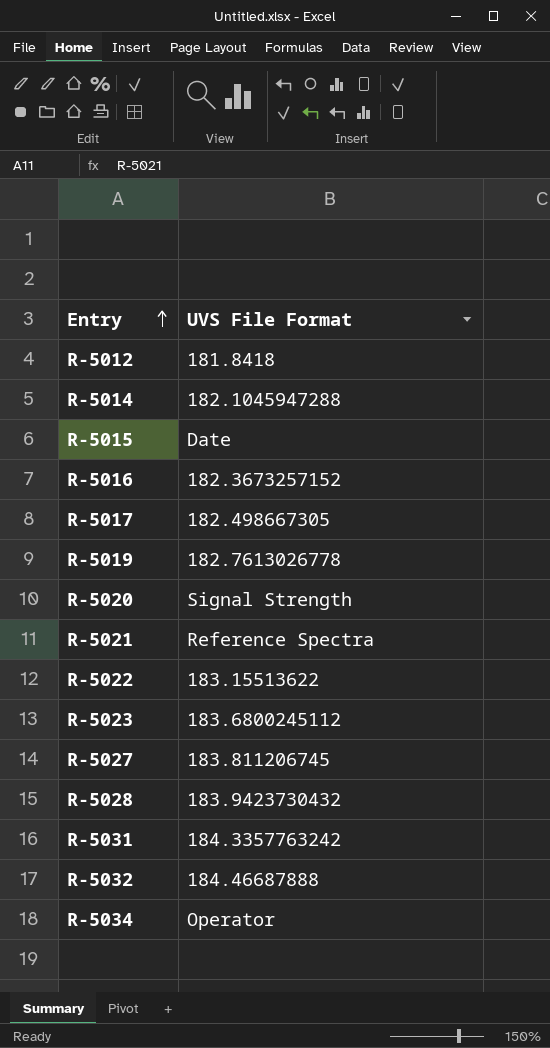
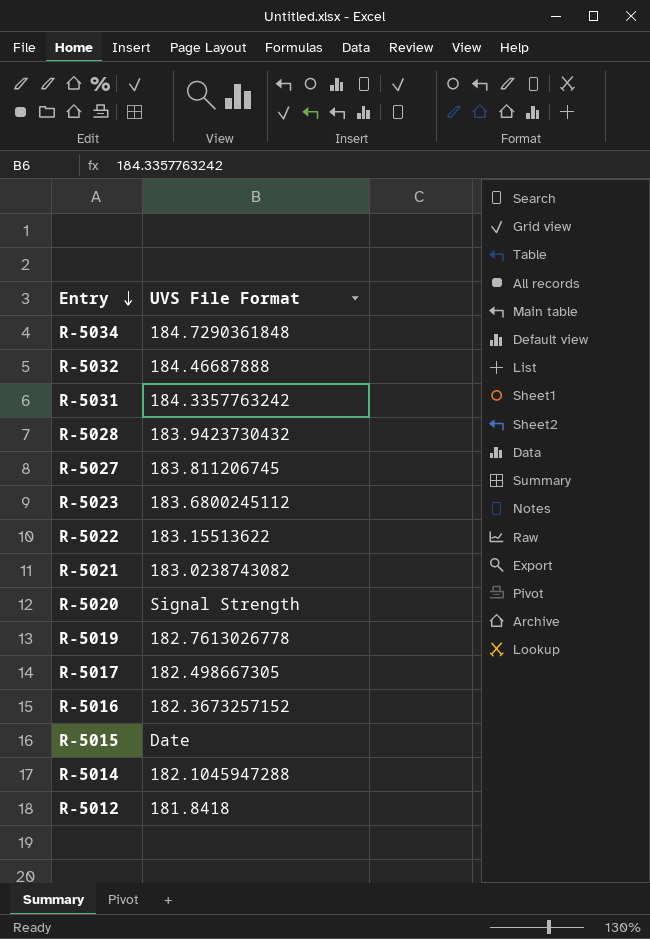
row order: Entry ascending -> Entry descending
R-5034 | UVS File Format: Operator -> 184.7290361848
R-5021 | UVS File Format: Reference Spectra -> 183.0238743082

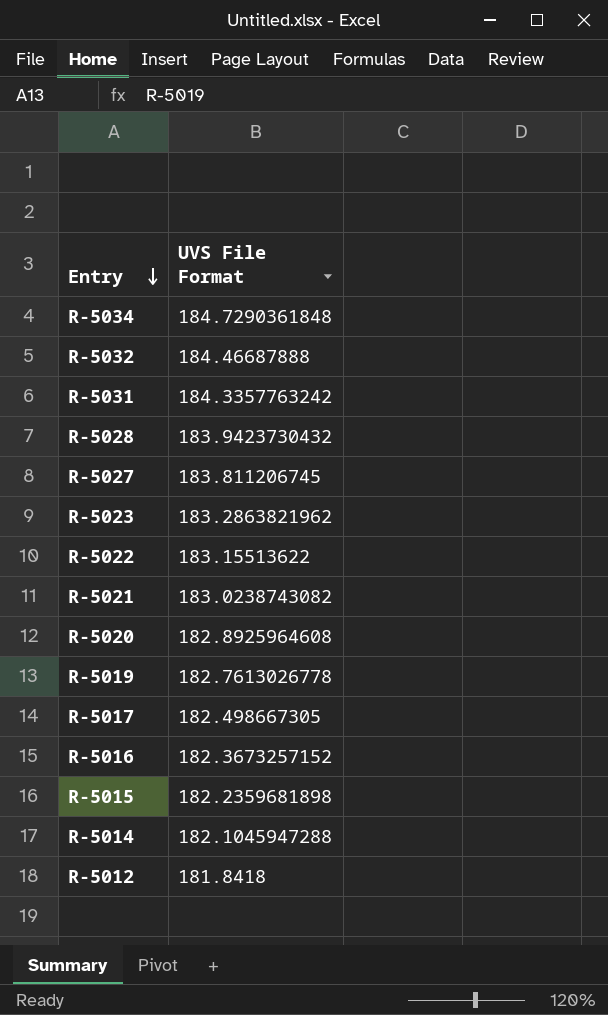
R-5023 | UVS File Format: 183.6800245112 -> 183.2863821962
R-5020 | UVS File Format: Signal Strength -> 182.8925964608
R-5015 | UVS File Format: Date -> 182.2359681898

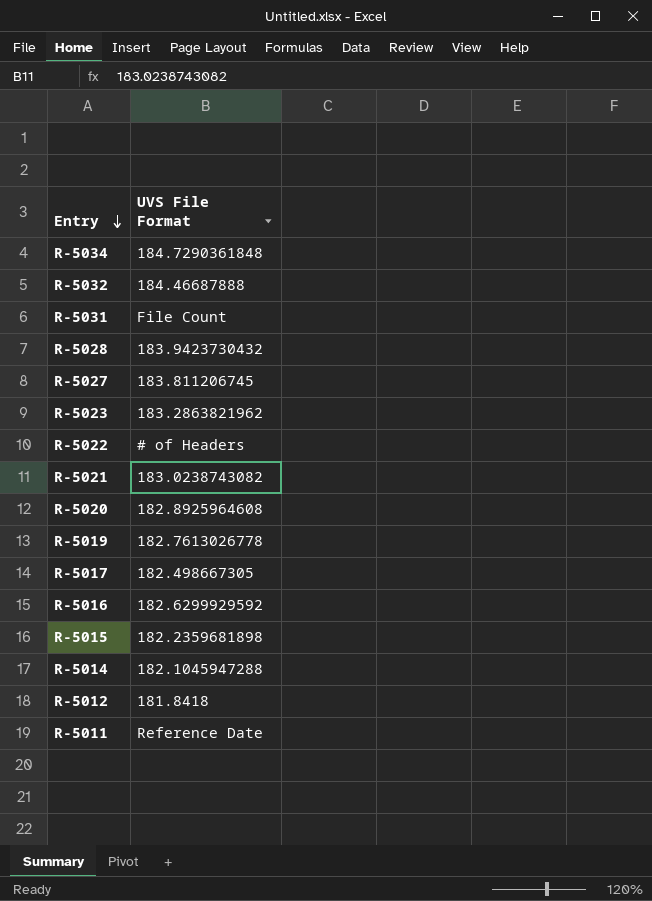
R-5031 | UVS File Format: 184.3357763242 -> File Count
R-5022 | UVS File Format: 183.15513622 -> # of Headers
R-5016 | UVS File Format: 182.3673257152 -> 182.6299929592
row R-5011: none -> Reference Date

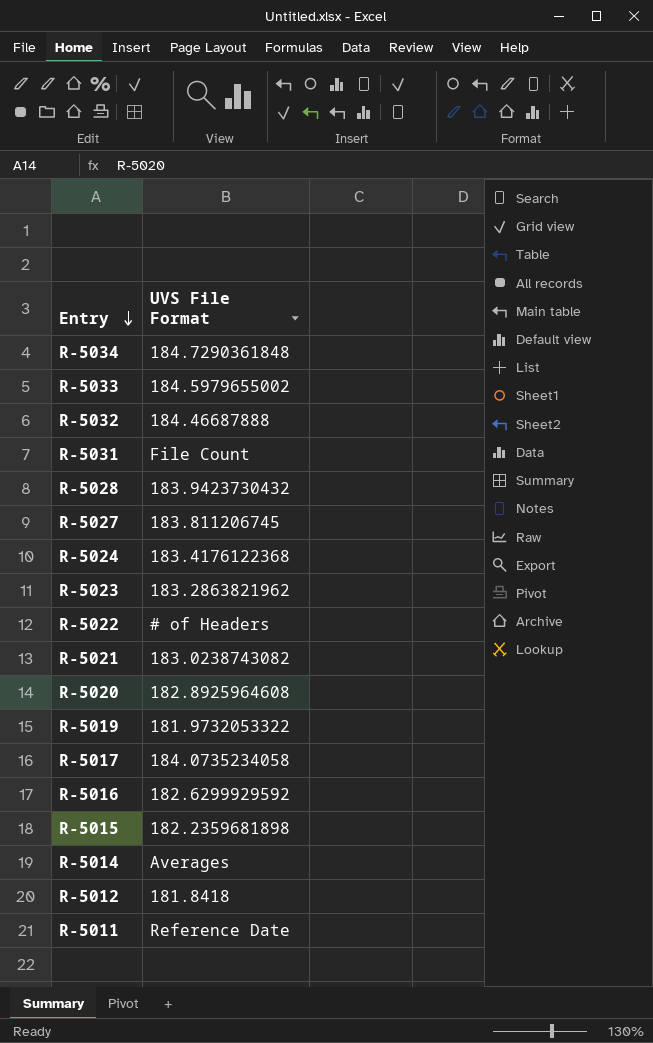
row R-5033: none -> 184.5979655002
row R-5024: none -> 183.4176122368
R-5019 | UVS File Format: 182.7613026778 -> 181.9732053322
R-5017 | UVS File Format: 182.498667305 -> 184.0735234058
R-5014 | UVS File Format: 182.1045947288 -> Averages

